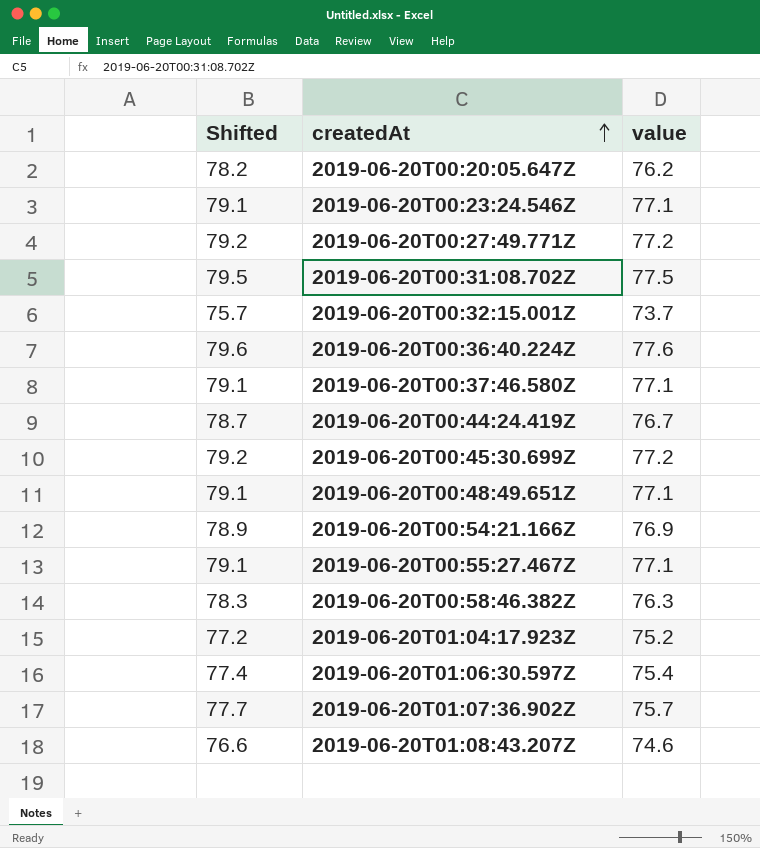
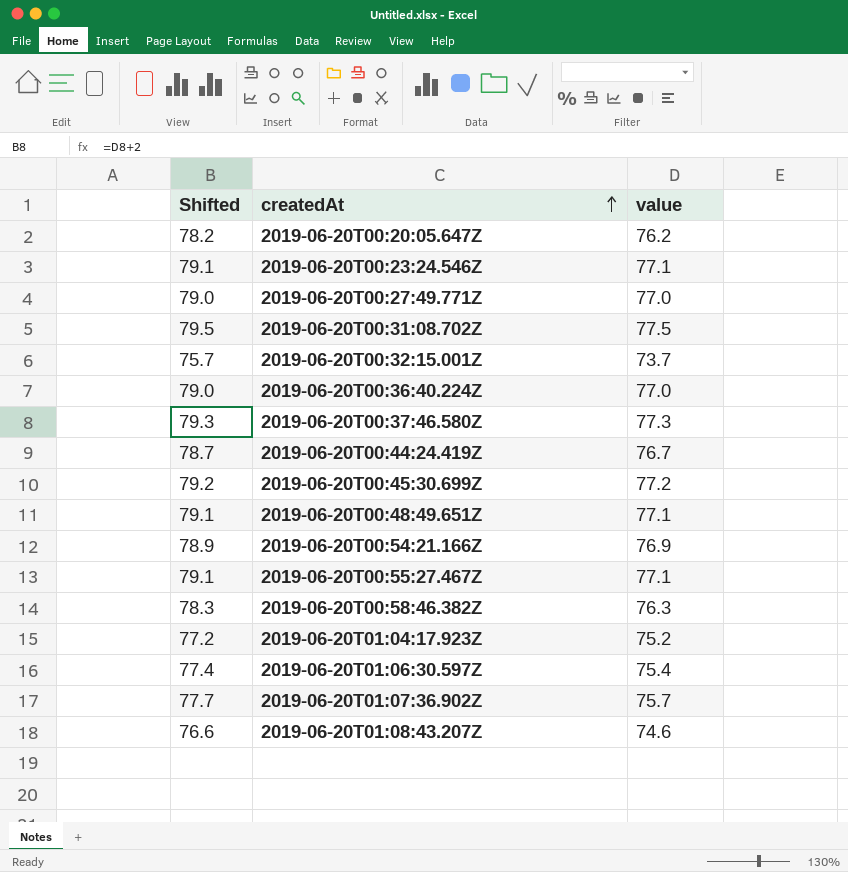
2019-06-20T00:27:49.771Z | Shifted: 79.2 -> 79.0
2019-06-20T00:27:49.771Z | value: 77.2 -> 77.0
2019-06-20T00:36:40.224Z | Shifted: 79.6 -> 79.0
2019-06-20T00:36:40.224Z | value: 77.6 -> 77.0
2019-06-20T00:37:46.580Z | Shifted: 79.1 -> 79.3
2019-06-20T00:37:46.580Z | value: 77.1 -> 77.3

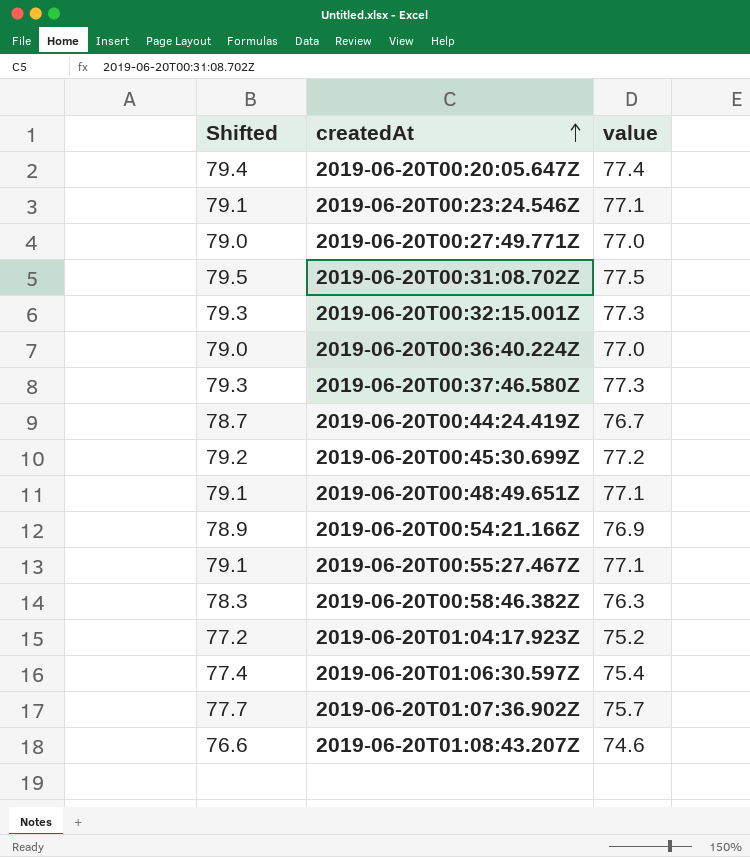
2019-06-20T00:20:05.647Z | Shifted: 78.2 -> 79.4
2019-06-20T00:20:05.647Z | value: 76.2 -> 77.4
2019-06-20T00:32:15.001Z | Shifted: 75.7 -> 79.3
2019-06-20T00:32:15.001Z | value: 73.7 -> 77.3

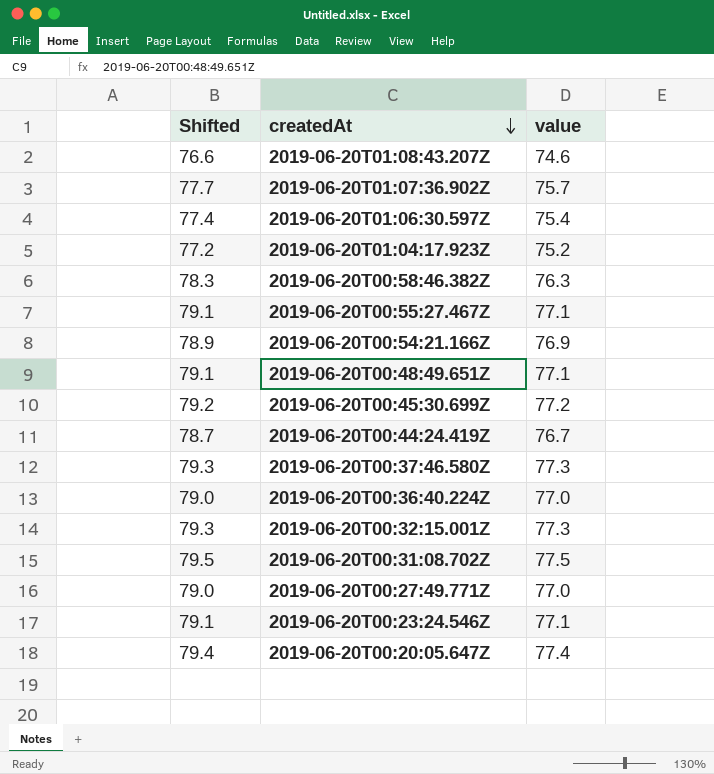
row order: createdAt ascending -> createdAt descending

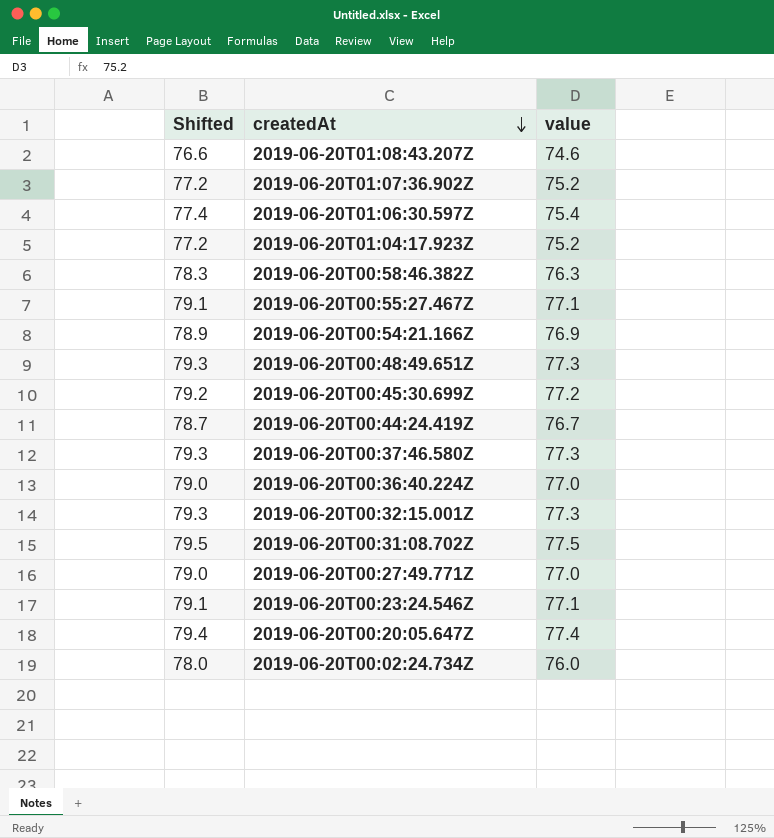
2019-06-20T01:07:36.902Z | Shifted: 77.7 -> 77.2
2019-06-20T01:07:36.902Z | value: 75.7 -> 75.2
2019-06-20T00:48:49.651Z | Shifted: 79.1 -> 79.3
2019-06-20T00:48:49.651Z | value: 77.1 -> 77.3
row 2019-06-20T00:02:24.734Z: none -> 78.0 | 76.0

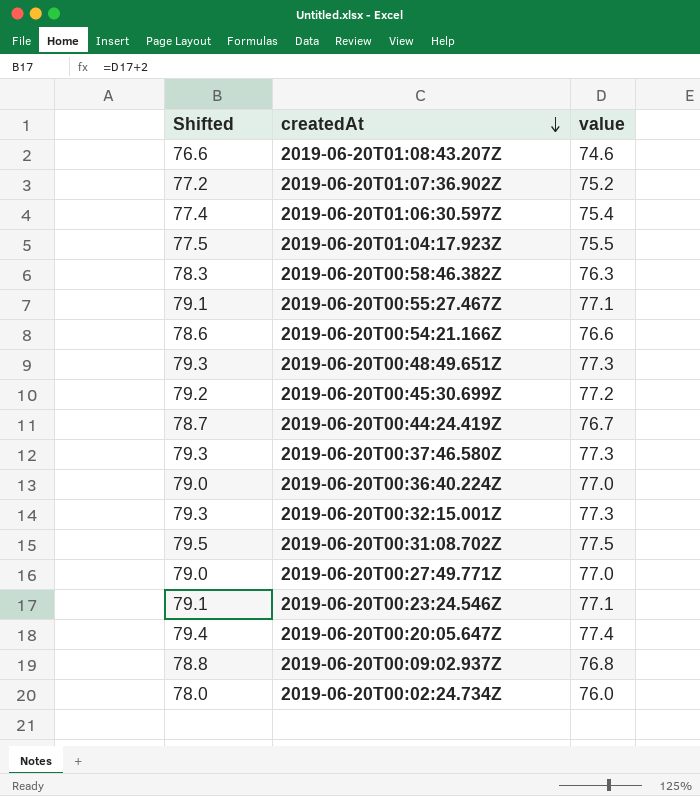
2019-06-20T01:04:17.923Z | Shifted: 77.2 -> 77.5
2019-06-20T01:04:17.923Z | value: 75.2 -> 75.5
2019-06-20T00:54:21.166Z | Shifted: 78.9 -> 78.6
2019-06-20T00:54:21.166Z | value: 76.9 -> 76.6
row 2019-06-20T00:09:02.937Z: none -> 78.8 | 76.8

